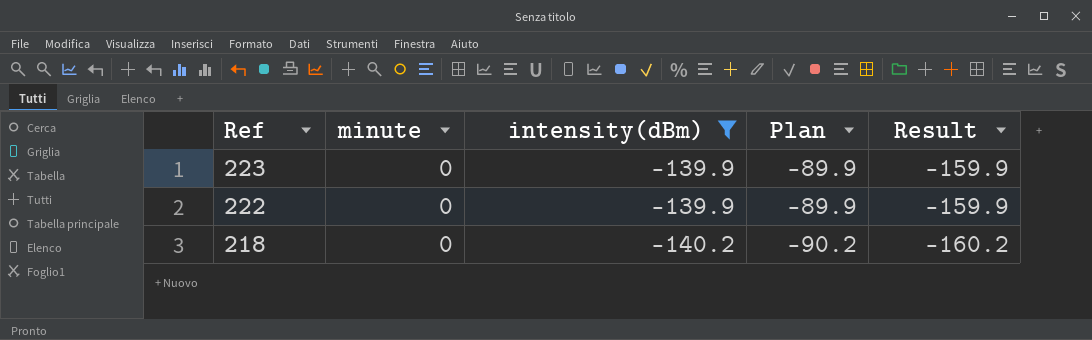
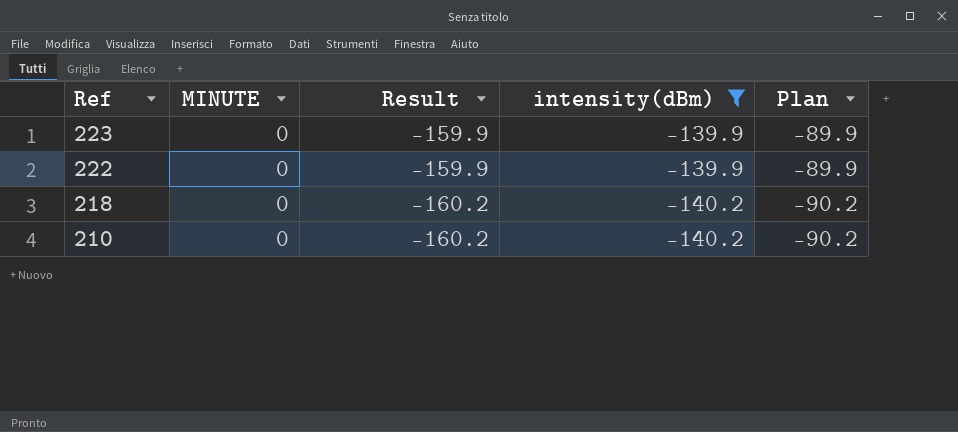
column name: minute -> MINUTE
column Result | position: 5 -> 3
row 210: none -> 0 | -160.2 | -140.2 | -90.2

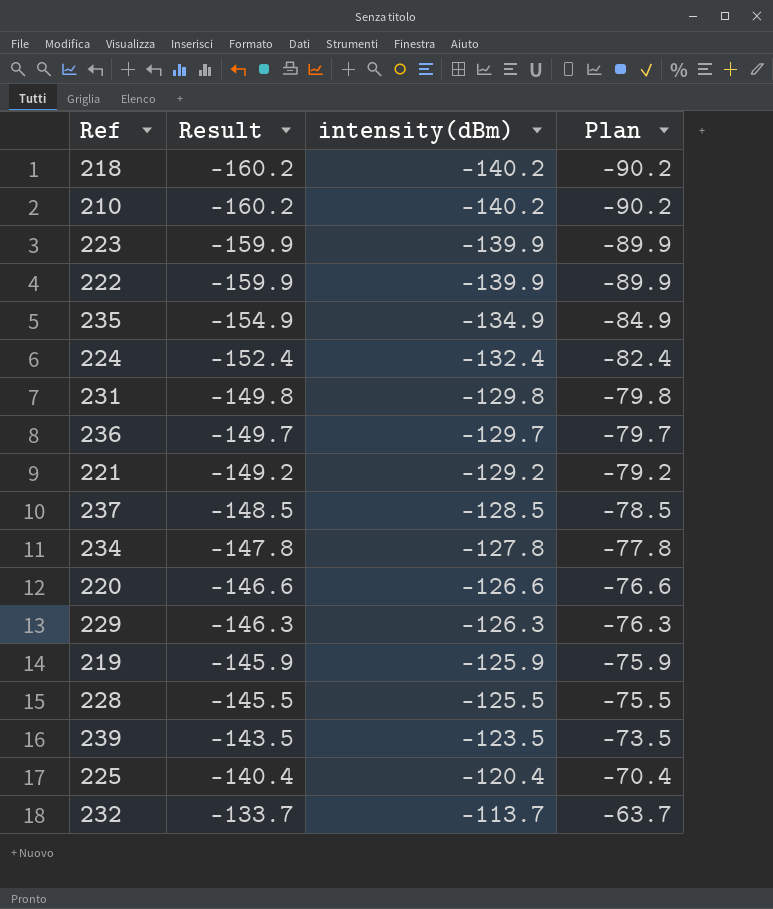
filter: intensity(dBm) <= -139.9 -> none
row order: Ref descending -> Result ascending
column MINUTE | position: 2 -> none

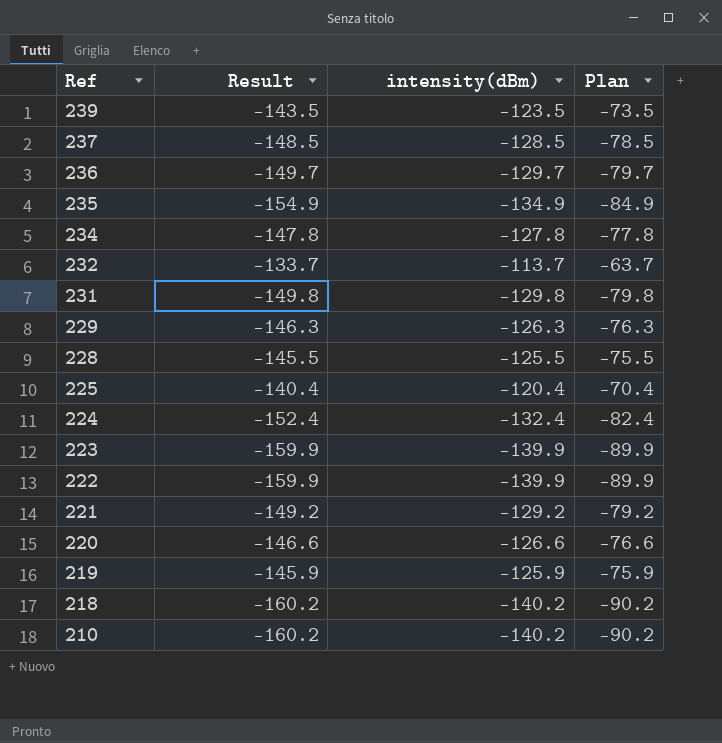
row order: Result ascending -> Ref descending

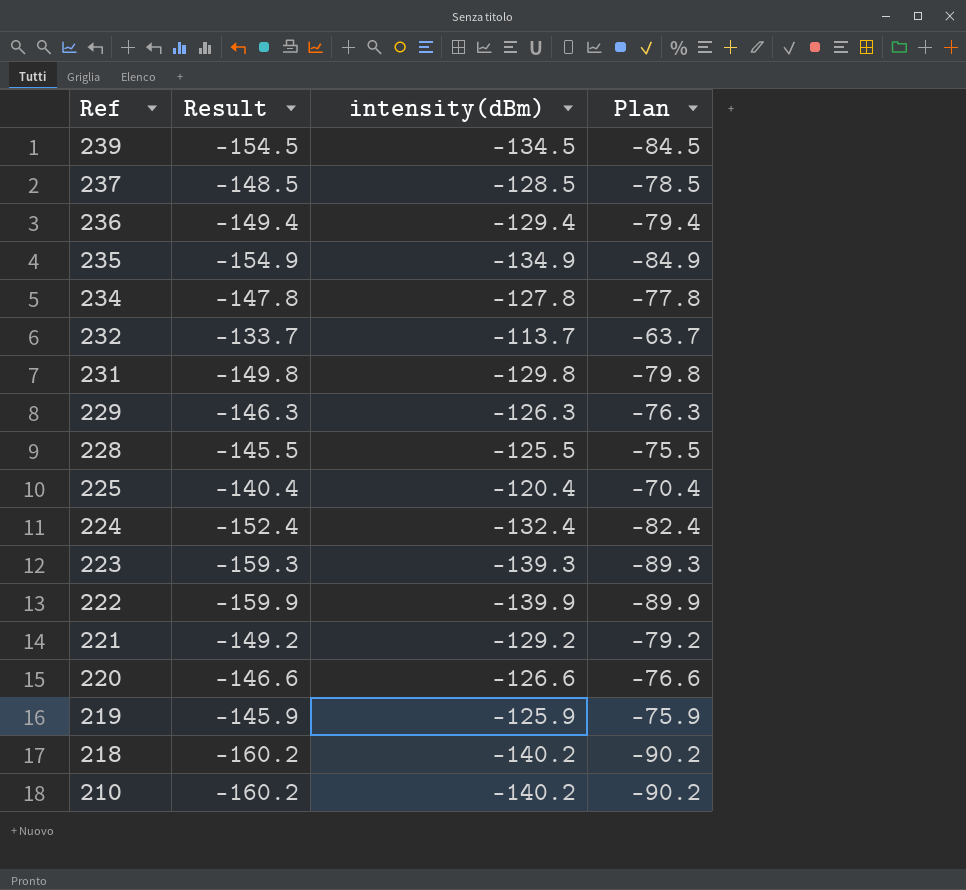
239 | Result: -143.5 -> -154.5
239 | intensity(dBm): -123.5 -> -134.5
239 | Plan: -73.5 -> -84.5
236 | Result: -149.7 -> -149.4
236 | intensity(dBm): -129.7 -> -129.4
236 | Plan: -79.7 -> -79.4
223 | Result: -159.9 -> -159.3
223 | intensity(dBm): -139.9 -> -139.3
223 | Plan: -89.9 -> -89.3

